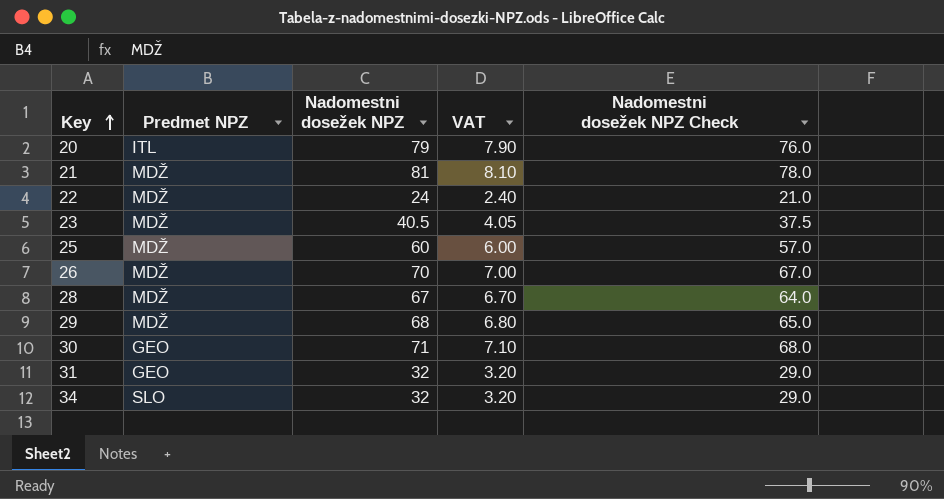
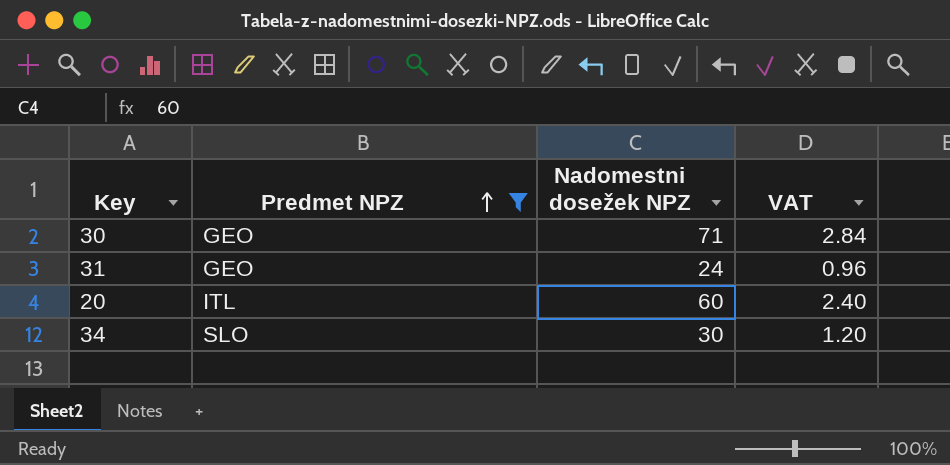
filter: none -> Predmet NPZ != MDŽ
row order: Key ascending -> Predmet NPZ ascending
column Nadomestni dosežek NPZ Check | formula: [Nadomestni dosežek NPZ] - 3 -> none
column VAT | formula: [Nadomestni dosežek NPZ] * 0.1 -> [Nadomestni dosežek NPZ] * 0.04
31 | Nadomestni dosežek NPZ: 32 -> 24
20 | Nadomestni dosežek NPZ: 79 -> 60
34 | Nadomestni dosežek NPZ: 32 -> 30

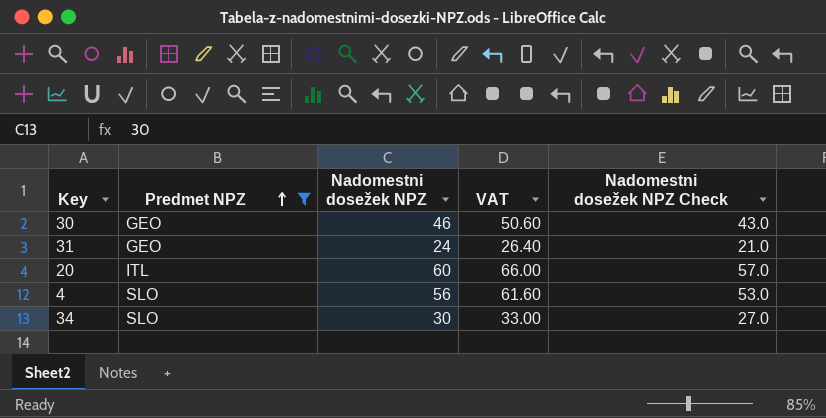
column VAT | formula: [Nadomestni dosežek NPZ] * 0.04 -> [Nadomestni dosežek NPZ] * 1.1
column Nadomestni dosežek NPZ Check | formula: none -> [Nadomestni dosežek NPZ] - 3
30 | Nadomestni dosežek NPZ: 71 -> 46
row 4: none -> SLO | 56 | 61.60 | 53.0

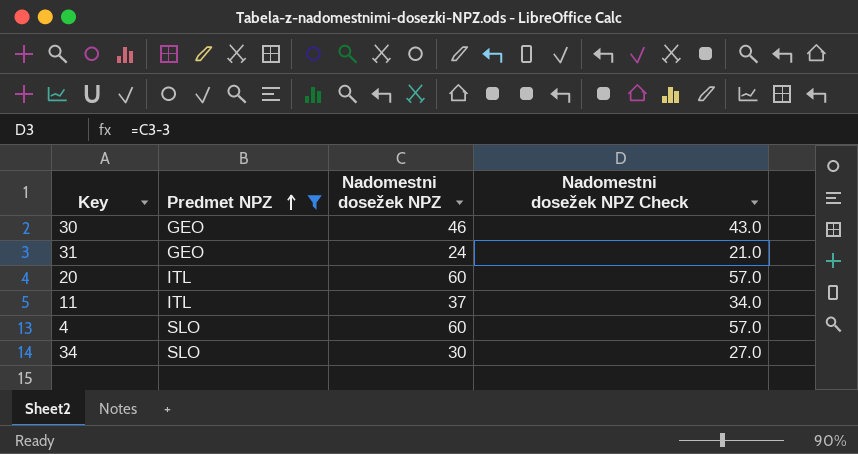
column VAT | formula: [Nadomestni dosežek NPZ] * 1.1 -> none
row 11: none -> ITL | 37 | 34.0
4 | Nadomestni dosežek NPZ: 56 -> 60
4 | Nadomestni dosežek NPZ Check: 53.0 -> 57.0

